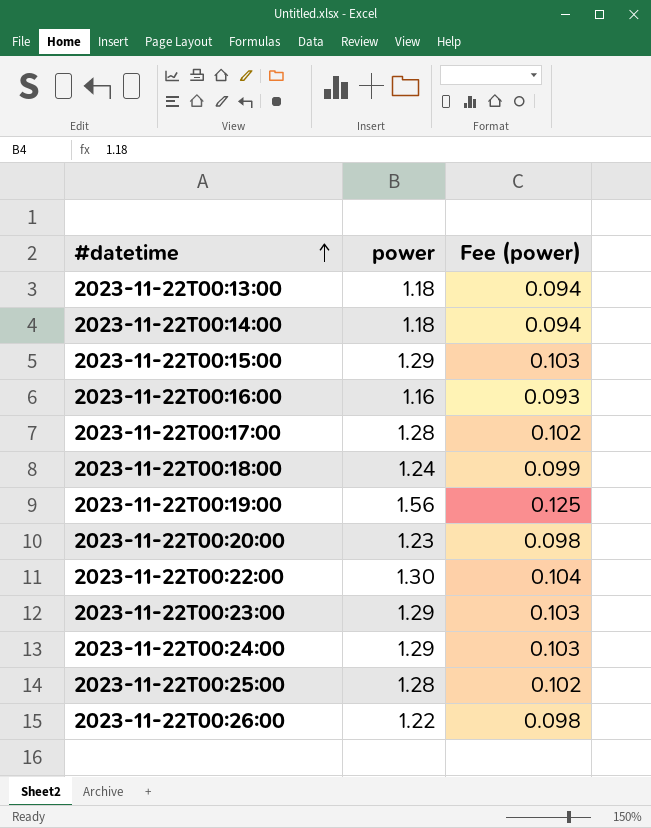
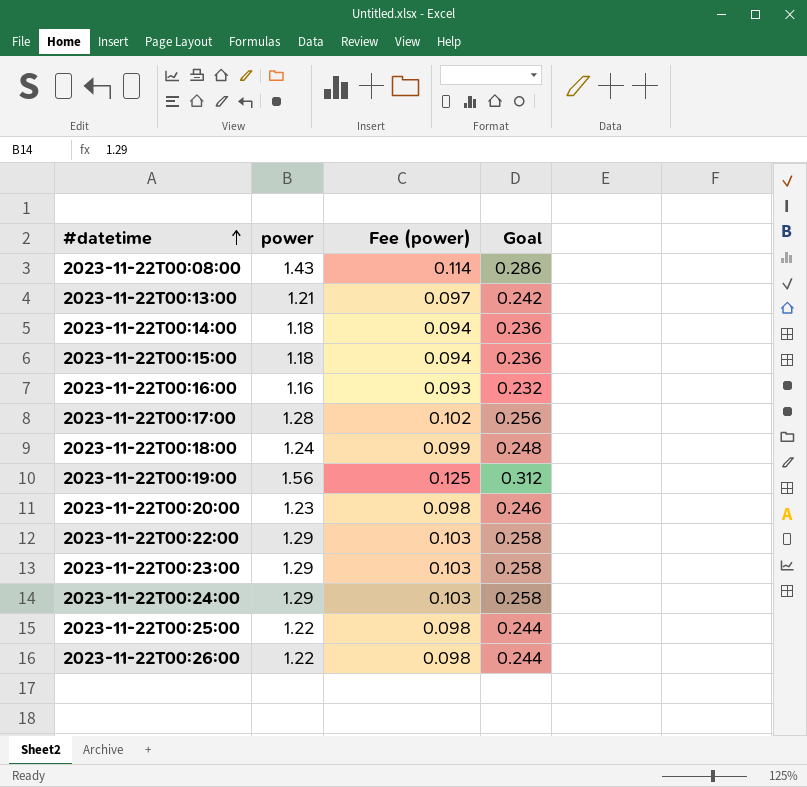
column Goal | formula: none -> [power] * 0.2
row 2023-11-22T00:08:00: none -> 1.43 | 0.114 | 0.286
2023-11-22T00:13:00 | power: 1.18 -> 1.21
2023-11-22T00:13:00 | Fee (power): 0.094 -> 0.097
2023-11-22T00:15:00 | power: 1.29 -> 1.18
2023-11-22T00:15:00 | Fee (power): 0.103 -> 0.094
2023-11-22T00:22:00 | power: 1.30 -> 1.29
2023-11-22T00:22:00 | Fee (power): 0.104 -> 0.103
2023-11-22T00:25:00 | power: 1.28 -> 1.22
2023-11-22T00:25:00 | Fee (power): 0.102 -> 0.098

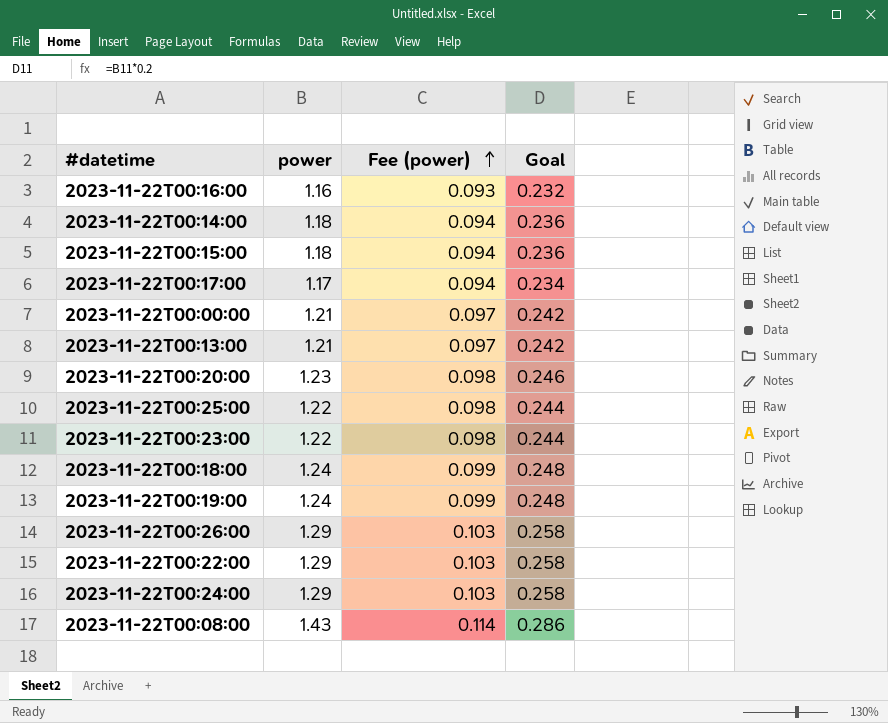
row order: #datetime ascending -> Fee (power) ascending
2023-11-22T00:17:00 | power: 1.28 -> 1.17
2023-11-22T00:17:00 | Fee (power): 0.102 -> 0.094
2023-11-22T00:17:00 | Goal: 0.256 -> 0.234
row 2023-11-22T00:00:00: none -> 1.21 | 0.097 | 0.242
2023-11-22T00:23:00 | power: 1.29 -> 1.22
2023-11-22T00:23:00 | Fee (power): 0.103 -> 0.098
2023-11-22T00:23:00 | Goal: 0.258 -> 0.244
2023-11-22T00:19:00 | power: 1.56 -> 1.24
2023-11-22T00:19:00 | Fee (power): 0.125 -> 0.099
2023-11-22T00:19:00 | Goal: 0.312 -> 0.248
2023-11-22T00:26:00 | power: 1.22 -> 1.29
2023-11-22T00:26:00 | Fee (power): 0.098 -> 0.103
2023-11-22T00:26:00 | Goal: 0.244 -> 0.258

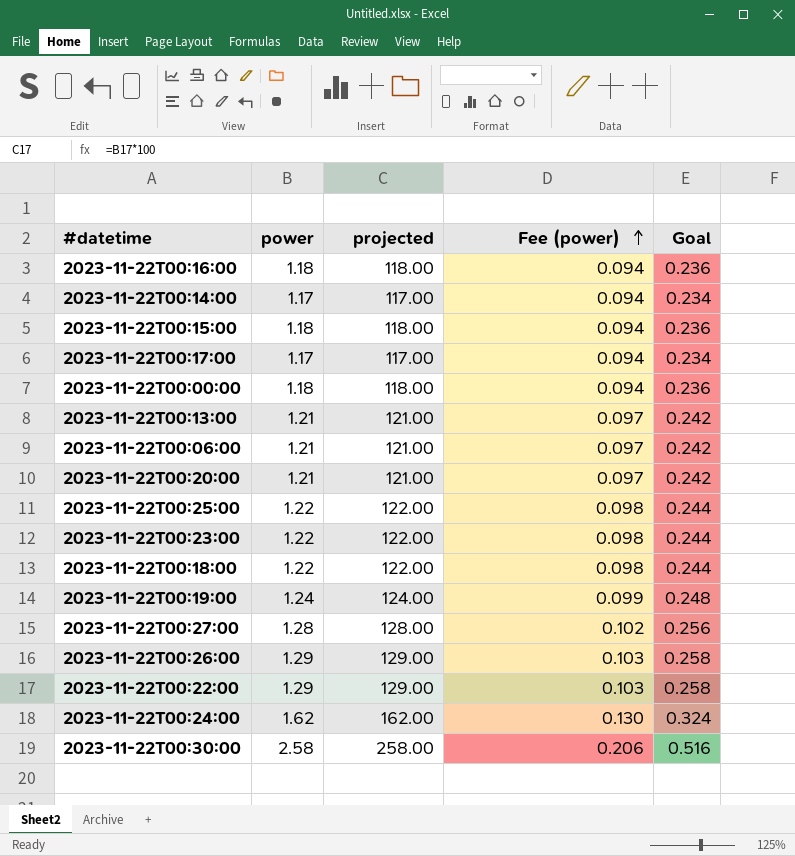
column projected | formula: none -> [power] * 100
row 2023-11-22T00:08:00: 1.43 | 0.114 | 0.286 -> none
2023-11-22T00:16:00 | power: 1.16 -> 1.18
2023-11-22T00:16:00 | Fee (power): 0.093 -> 0.094
2023-11-22T00:16:00 | Goal: 0.232 -> 0.236
2023-11-22T00:14:00 | power: 1.18 -> 1.17
2023-11-22T00:14:00 | Goal: 0.236 -> 0.234
2023-11-22T00:00:00 | power: 1.21 -> 1.18
2023-11-22T00:00:00 | Fee (power): 0.097 -> 0.094
2023-11-22T00:00:00 | Goal: 0.242 -> 0.236
row 2023-11-22T00:06:00: none -> 1.21 | 121.00 | 0.097 | 0.242
2023-11-22T00:20:00 | power: 1.23 -> 1.21
2023-11-22T00:20:00 | Fee (power): 0.098 -> 0.097
2023-11-22T00:20:00 | Goal: 0.246 -> 0.242
2023-11-22T00:18:00 | power: 1.24 -> 1.22
2023-11-22T00:18:00 | Fee (power): 0.099 -> 0.098
2023-11-22T00:18:00 | Goal: 0.248 -> 0.244
row 2023-11-22T00:27:00: none -> 1.28 | 128.00 | 0.102 | 0.256
2023-11-22T00:24:00 | power: 1.29 -> 1.62
2023-11-22T00:24:00 | Fee (power): 0.103 -> 0.130
2023-11-22T00:24:00 | Goal: 0.258 -> 0.324
row 2023-11-22T00:30:00: none -> 2.58 | 258.00 | 0.206 | 0.516

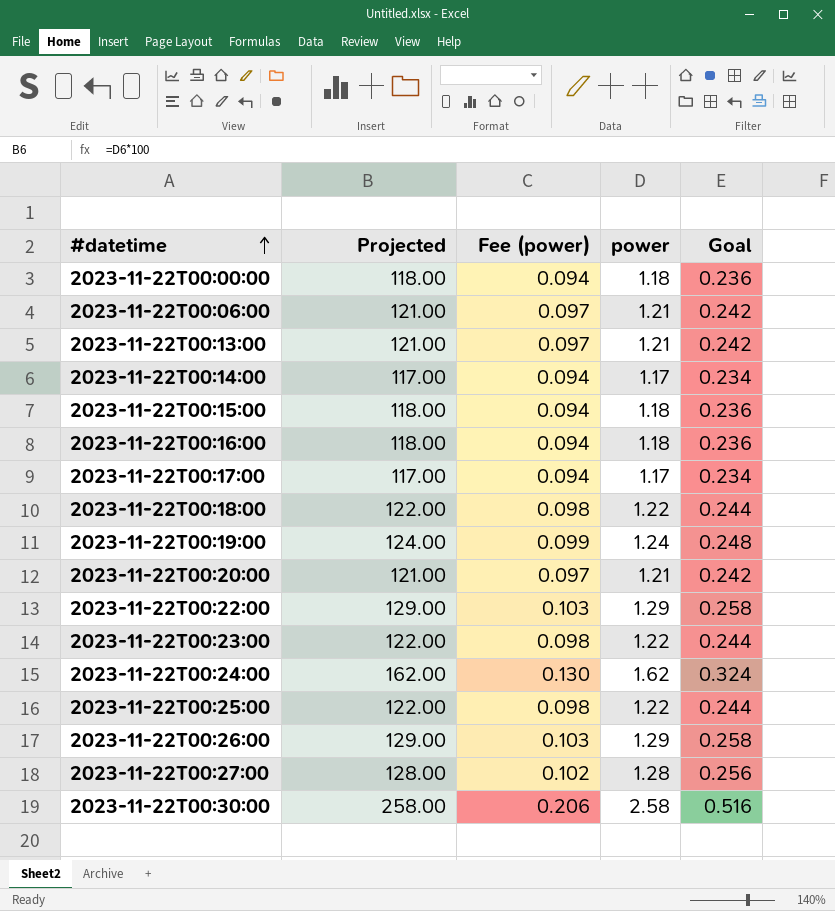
row order: Fee (power) ascending -> #datetime ascending
column name: projected -> Projected
column power | position: 2 -> 4

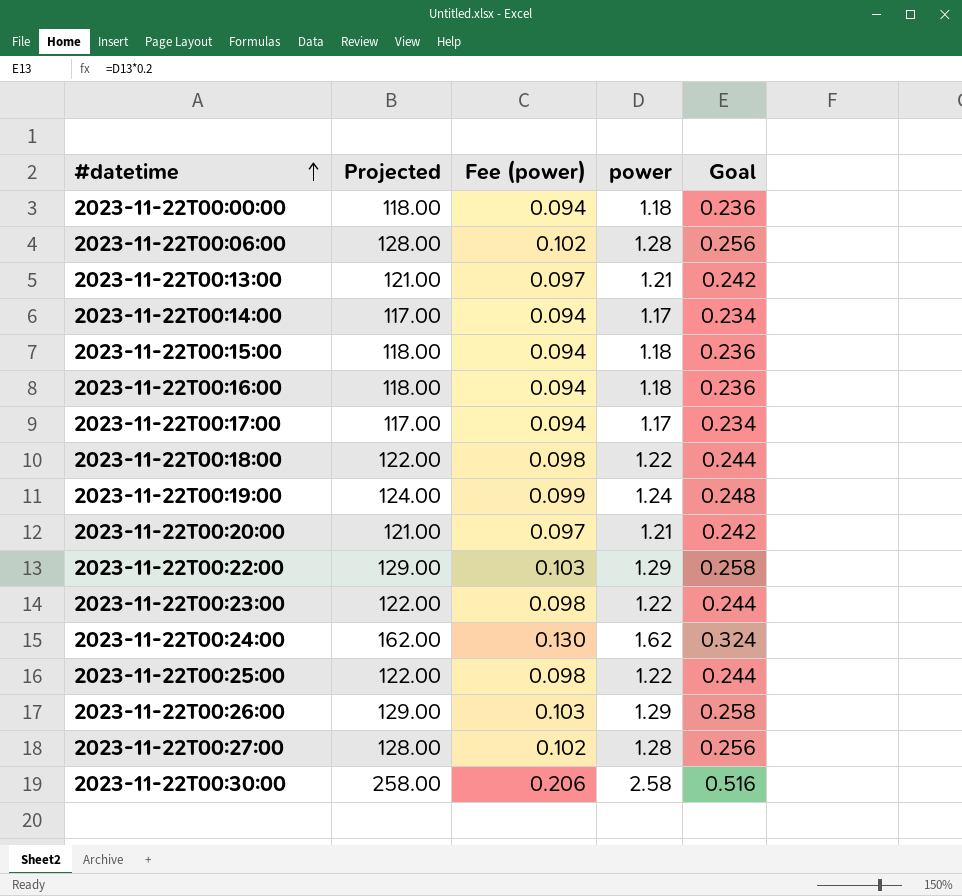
2023-11-22T00:06:00 | Projected: 121.00 -> 128.00
2023-11-22T00:06:00 | Fee (power): 0.097 -> 0.102
2023-11-22T00:06:00 | power: 1.21 -> 1.28
2023-11-22T00:06:00 | Goal: 0.242 -> 0.256

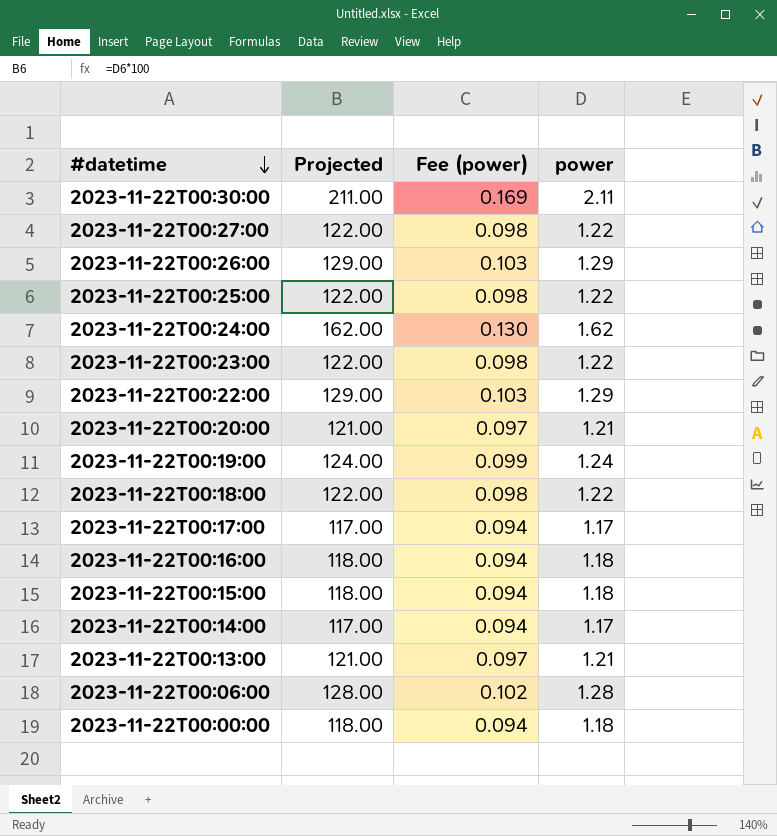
row order: #datetime ascending -> #datetime descending
column Goal | formula: [power] * 0.2 -> none
2023-11-22T00:30:00 | Projected: 258.00 -> 211.00
2023-11-22T00:30:00 | Fee (power): 0.206 -> 0.169
2023-11-22T00:30:00 | power: 2.58 -> 2.11
2023-11-22T00:27:00 | Projected: 128.00 -> 122.00
2023-11-22T00:27:00 | Fee (power): 0.102 -> 0.098
2023-11-22T00:27:00 | power: 1.28 -> 1.22

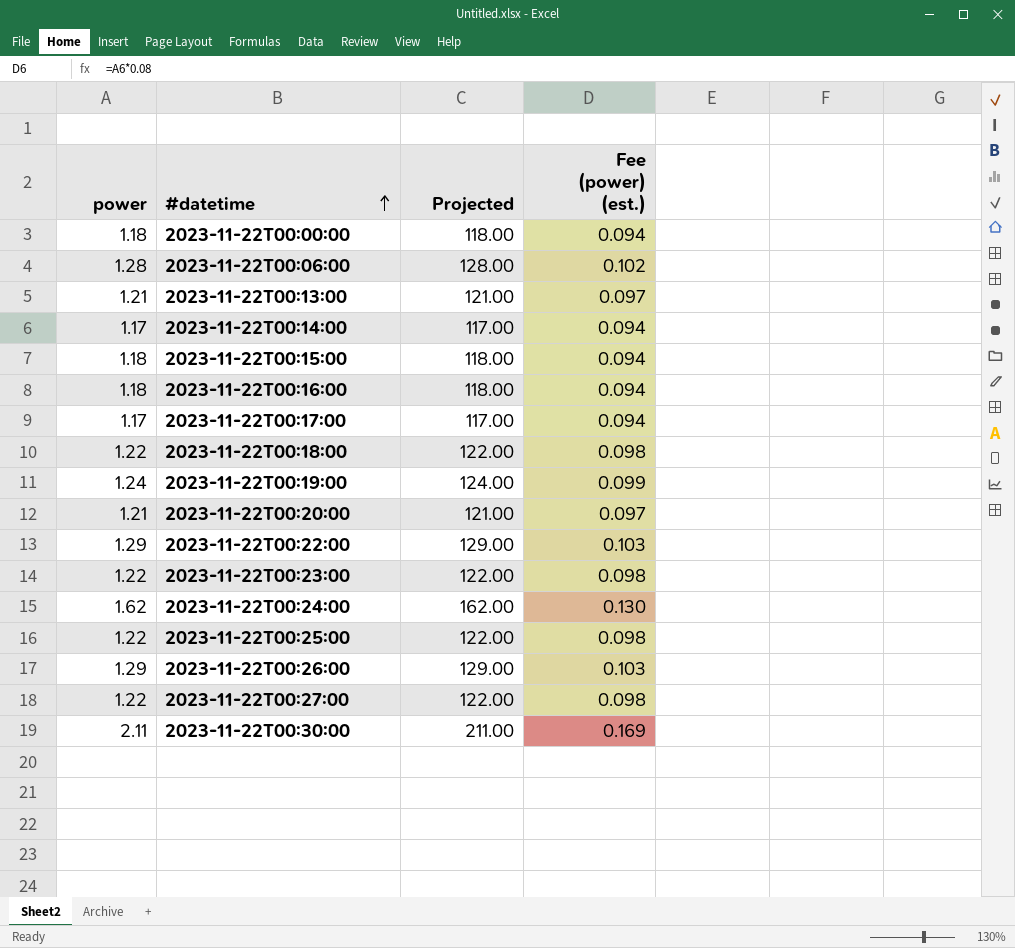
row order: #datetime descending -> #datetime ascending
column power | position: 4 -> 1
column name: Fee (power) -> Fee (power) (est.)

